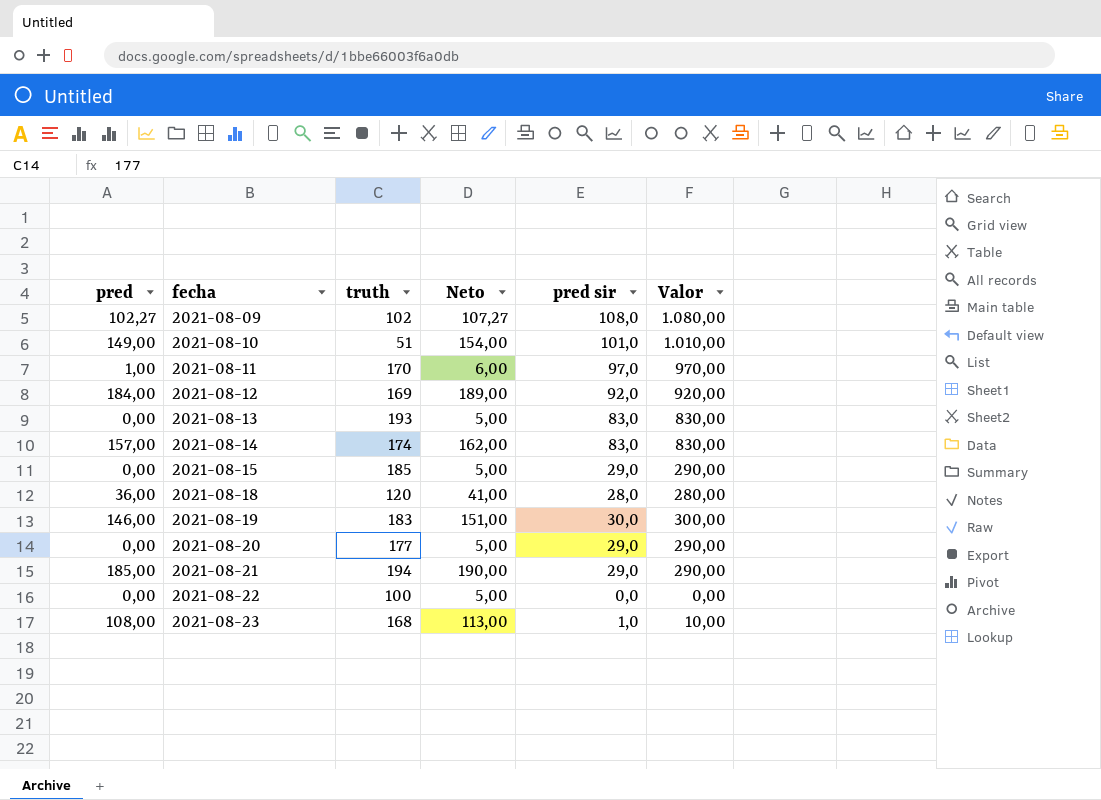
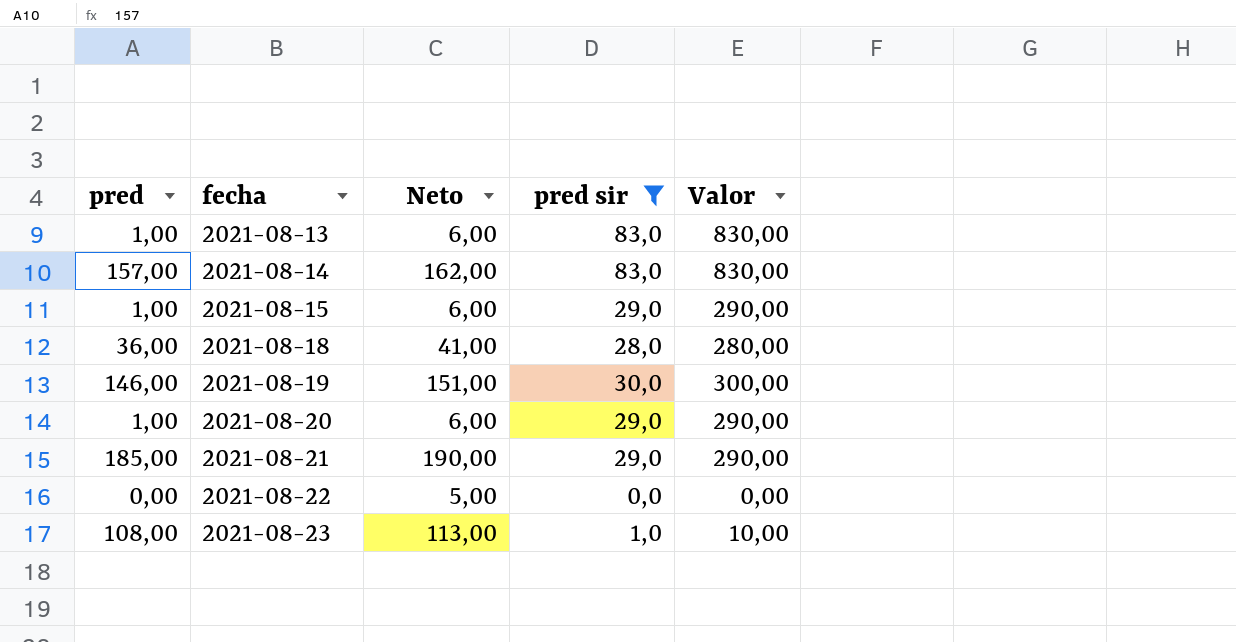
filter: none -> pred sir <= 83,0
column truth | position: 3 -> none
2021-08-13 | pred: 0,00 -> 1,00
2021-08-13 | Neto: 5,00 -> 6,00
2021-08-15 | pred: 0,00 -> 1,00
2021-08-15 | Neto: 5,00 -> 6,00
2021-08-20 | pred: 0,00 -> 1,00
2021-08-20 | Neto: 5,00 -> 6,00

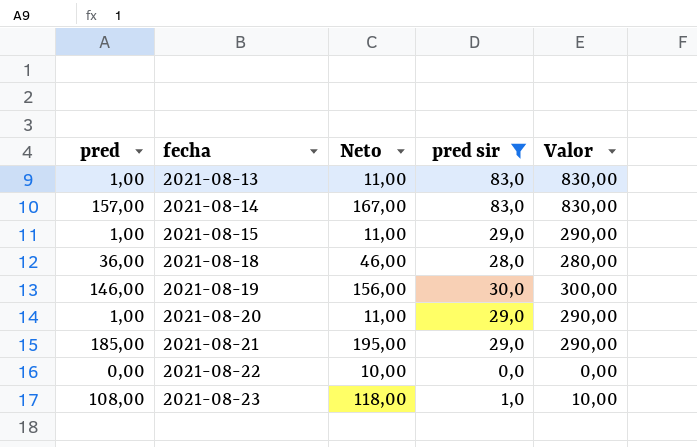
column Neto | formula: [pred] + 5 -> [pred] + 10

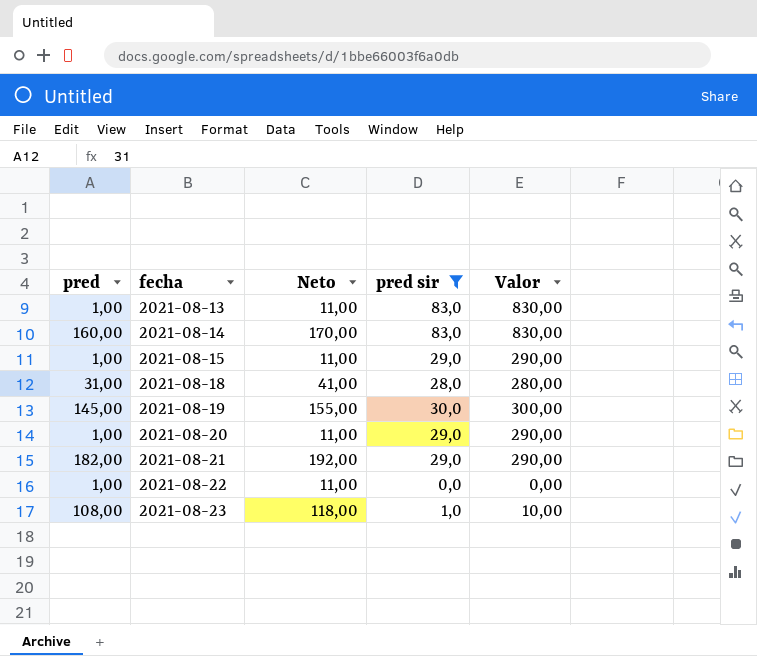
2021-08-14 | pred: 157,00 -> 160,00
2021-08-14 | Neto: 167,00 -> 170,00
2021-08-18 | pred: 36,00 -> 31,00
2021-08-18 | Neto: 46,00 -> 41,00
2021-08-19 | pred: 146,00 -> 145,00
2021-08-19 | Neto: 156,00 -> 155,00
2021-08-21 | pred: 185,00 -> 182,00
2021-08-21 | Neto: 195,00 -> 192,00
2021-08-22 | pred: 0,00 -> 1,00
2021-08-22 | Neto: 10,00 -> 11,00

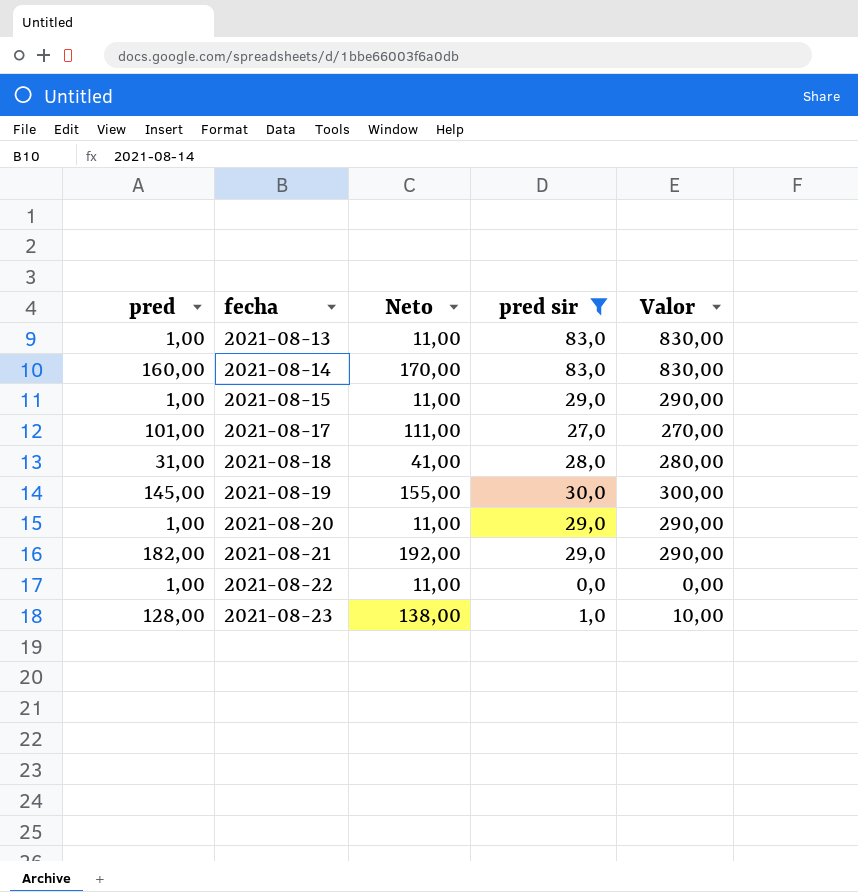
row 2021-08-17: none -> 101,00 | 111,00 | 27,0 | 270,00
2021-08-23 | pred: 108,00 -> 128,00
2021-08-23 | Neto: 118,00 -> 138,00

